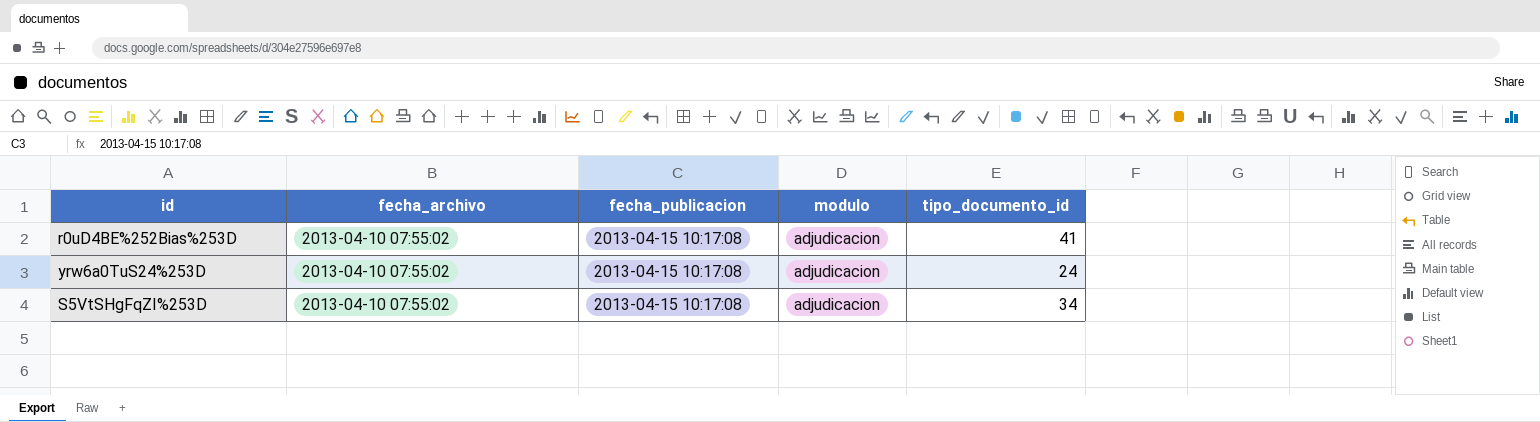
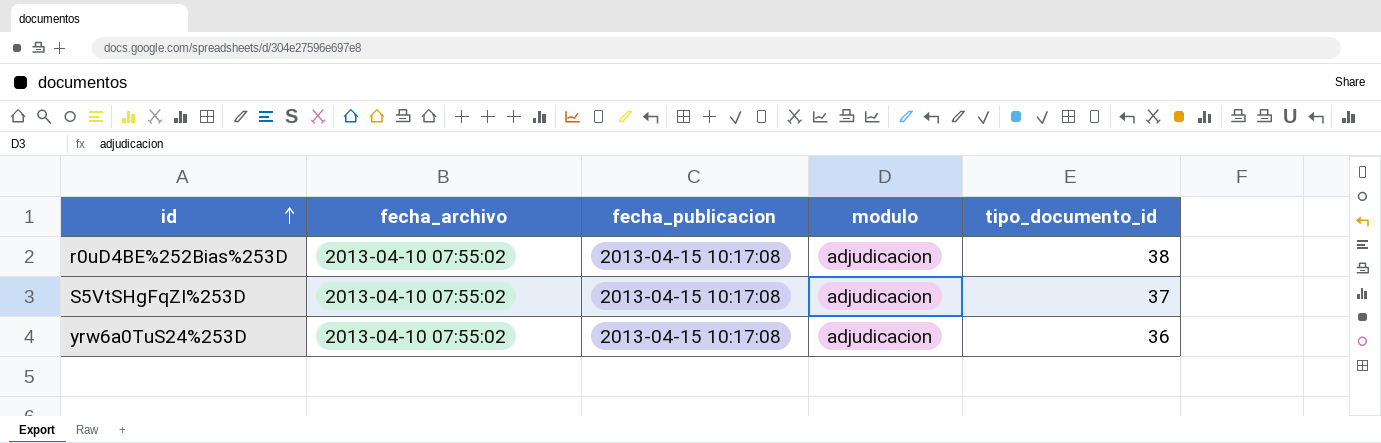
row order: none -> id ascending
r0uD4BE%252Bias%253D | tipo_documento_id: 41 -> 38
S5VtSHgFqZI%253D | tipo_documento_id: 34 -> 37
yrw6a0TuS24%253D | tipo_documento_id: 24 -> 36

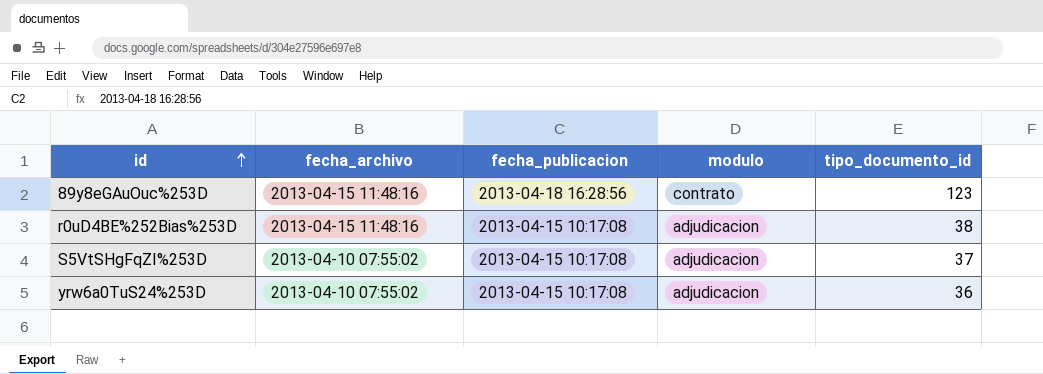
row 89y8eGAuOuc%253D: none -> 2013-04-15 11:48:16 | 2013-04-18 16:28:56 | contrato | 123
r0uD4BE%252Bias%253D | fecha_archivo: 2013-04-10 07:55:02 -> 2013-04-15 11:48:16

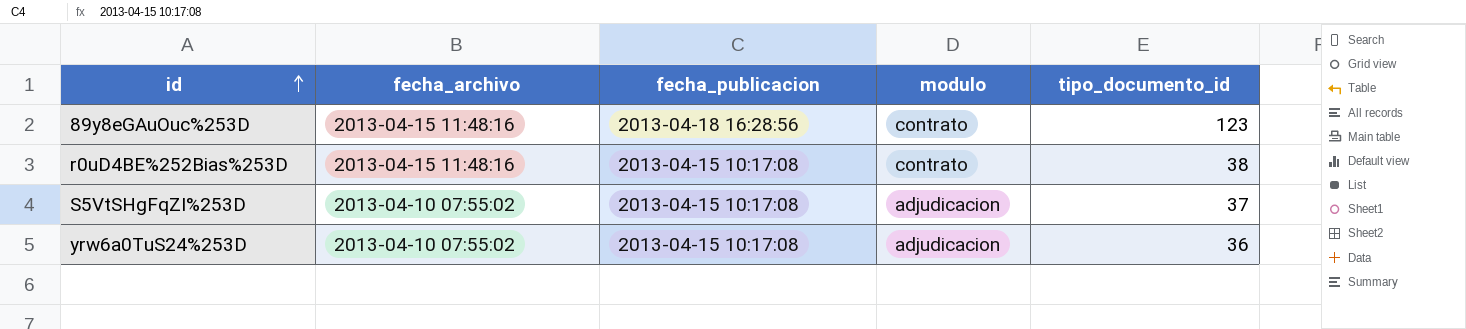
r0uD4BE%252Bias%253D | modulo: adjudicacion -> contrato

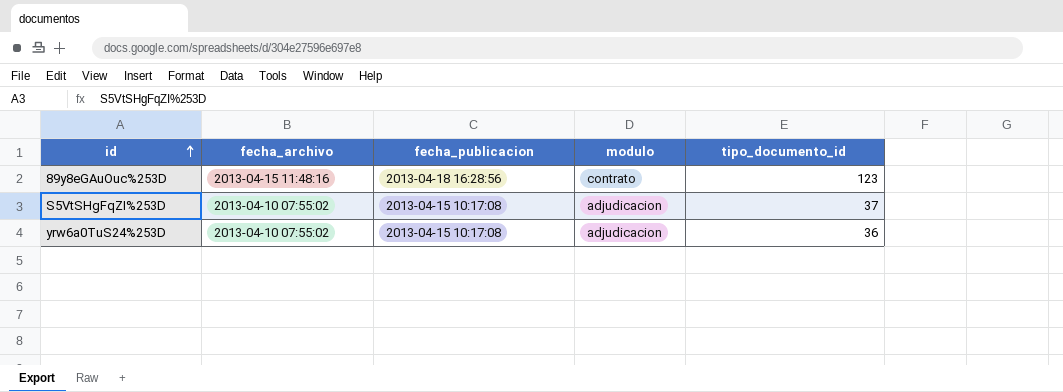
row r0uD4BE%252Bias%253D: 2013-04-15 11:48:16 | 2013-04-15 10:17:08 | contrato | 38 -> none

